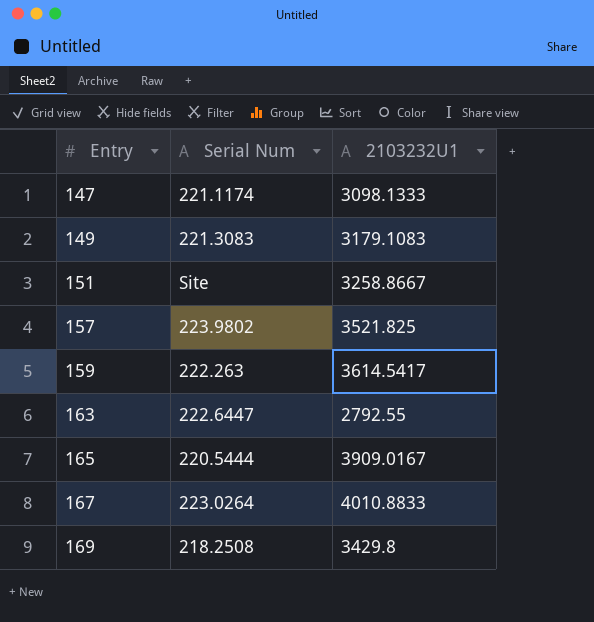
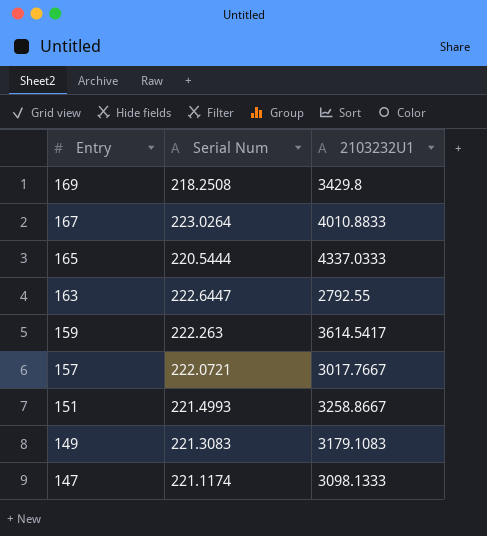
row order: Entry ascending -> Entry descending
165 | 2103232U1: 3909.0167 -> 4337.0333
157 | Serial Num: 223.9802 -> 222.0721
157 | 2103232U1: 3521.825 -> 3017.7667
151 | Serial Num: Site -> 221.4993

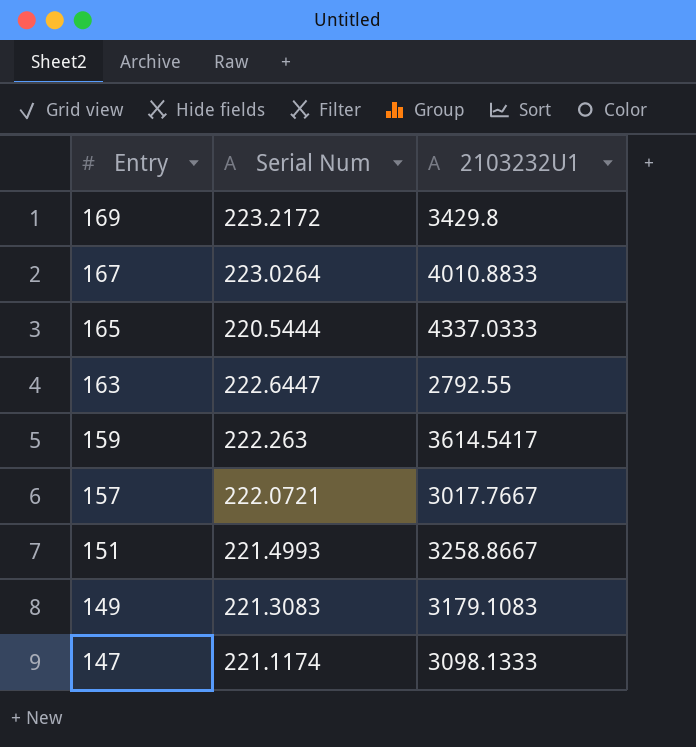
169 | Serial Num: 218.2508 -> 223.2172

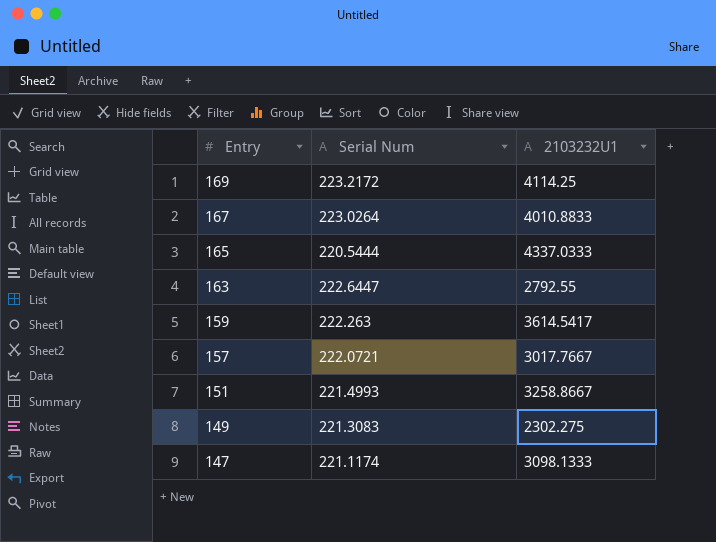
169 | 2103232U1: 3429.8 -> 4114.25
149 | 2103232U1: 3179.1083 -> 2302.275

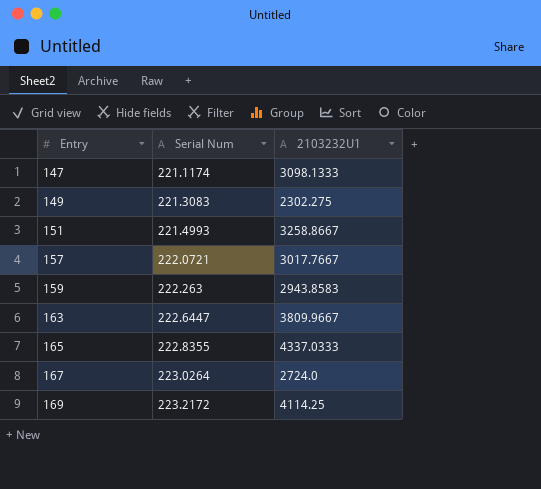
row order: Entry descending -> Entry ascending
159 | 2103232U1: 3614.5417 -> 2943.8583
163 | 2103232U1: 2792.55 -> 3809.9667
165 | Serial Num: 220.5444 -> 222.8355
167 | 2103232U1: 4010.8833 -> 2724.0

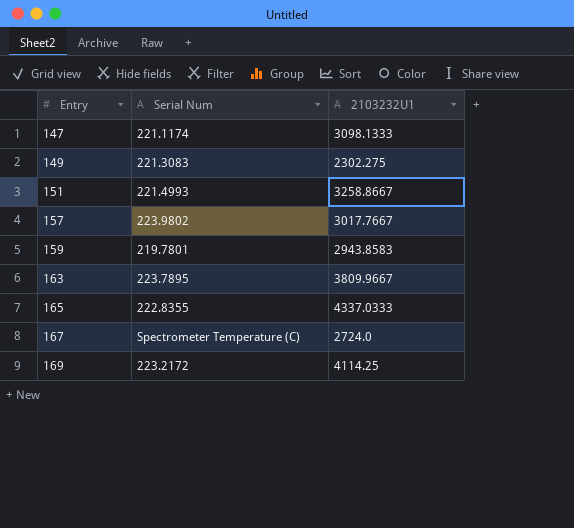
157 | Serial Num: 222.0721 -> 223.9802
159 | Serial Num: 222.263 -> 219.7801
163 | Serial Num: 222.6447 -> 223.7895
167 | Serial Num: 223.0264 -> Spectrometer Temperature (C)

